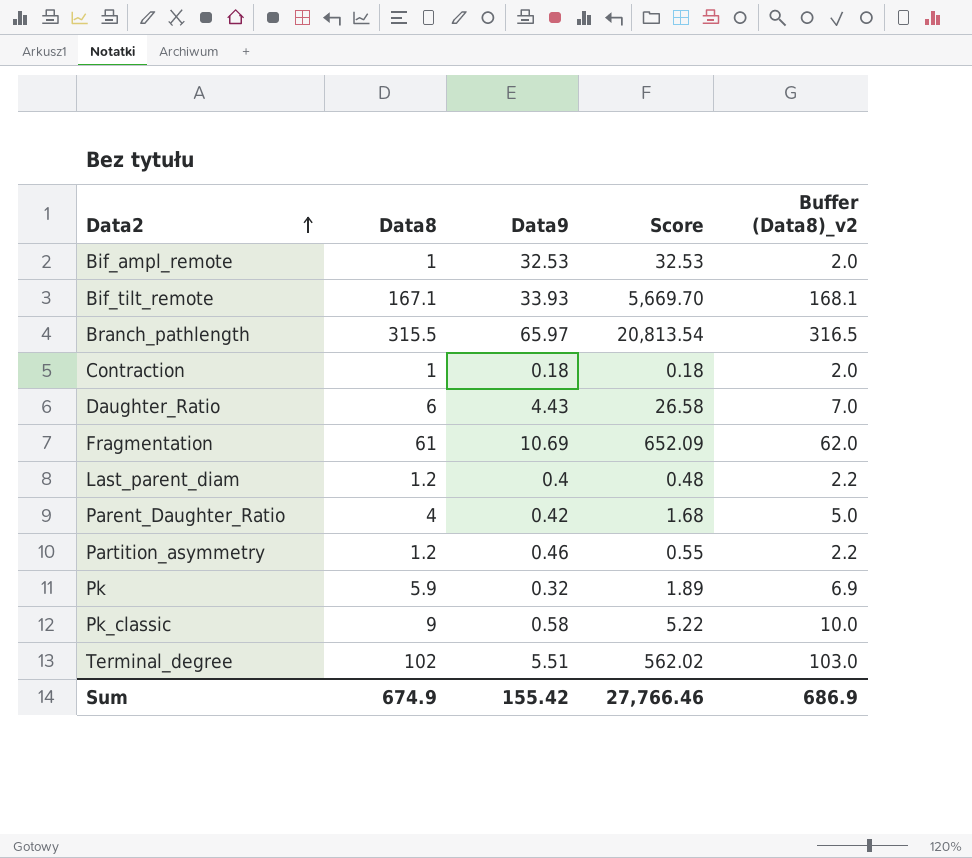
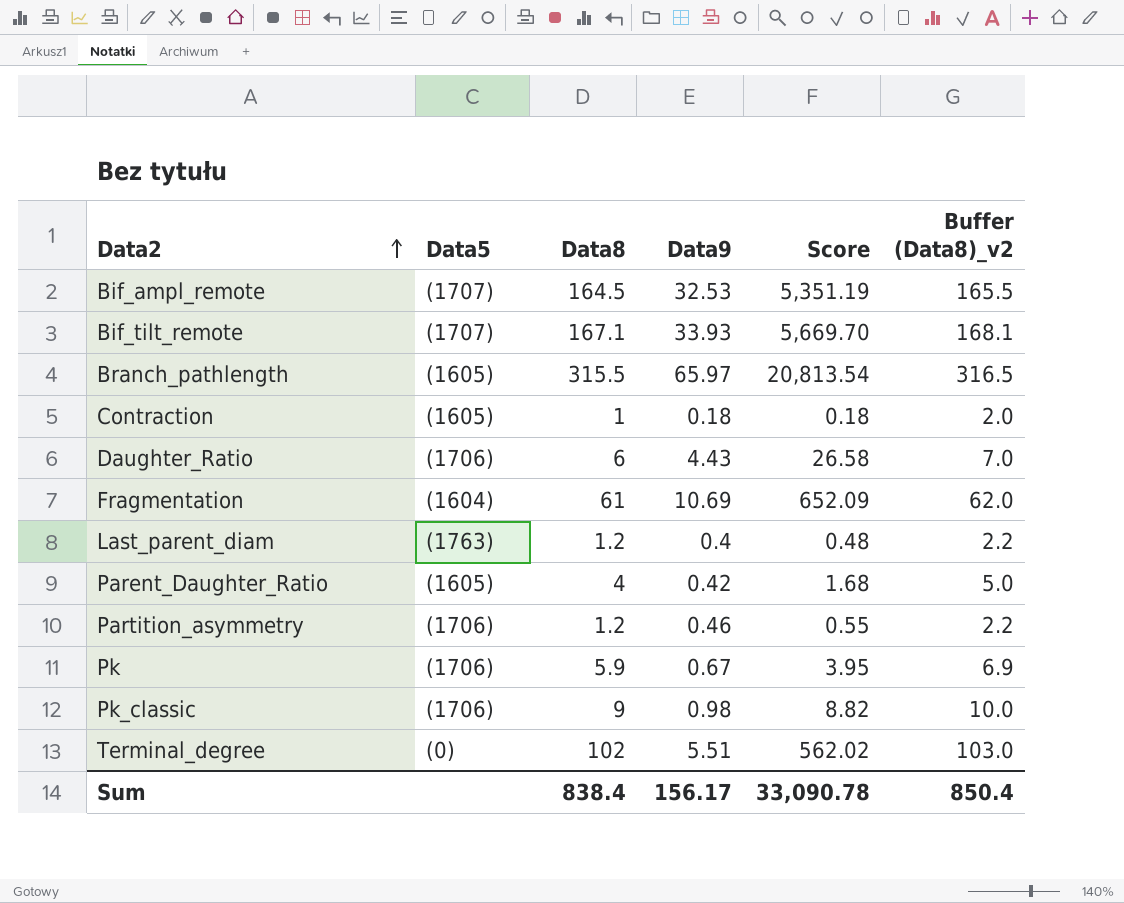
column Data5 | position: none -> 2
Bif_ampl_remote | Data8: 1 -> 164.5
Bif_ampl_remote | Score: 32.53 -> 5,351.19
Bif_ampl_remote | Buffer (Data8)_v2: 2.0 -> 165.5
Pk | Data9: 0.32 -> 0.67
Pk | Score: 1.89 -> 3.95
Pk_classic | Data9: 0.58 -> 0.98
Pk_classic | Score: 5.22 -> 8.82
Sum | Data8: 674.9 -> 838.4
Sum | Data9: 155.42 -> 156.17
Sum | Score: 27,766.46 -> 33,090.78
Sum | Buffer (Data8)_v2: 686.9 -> 850.4

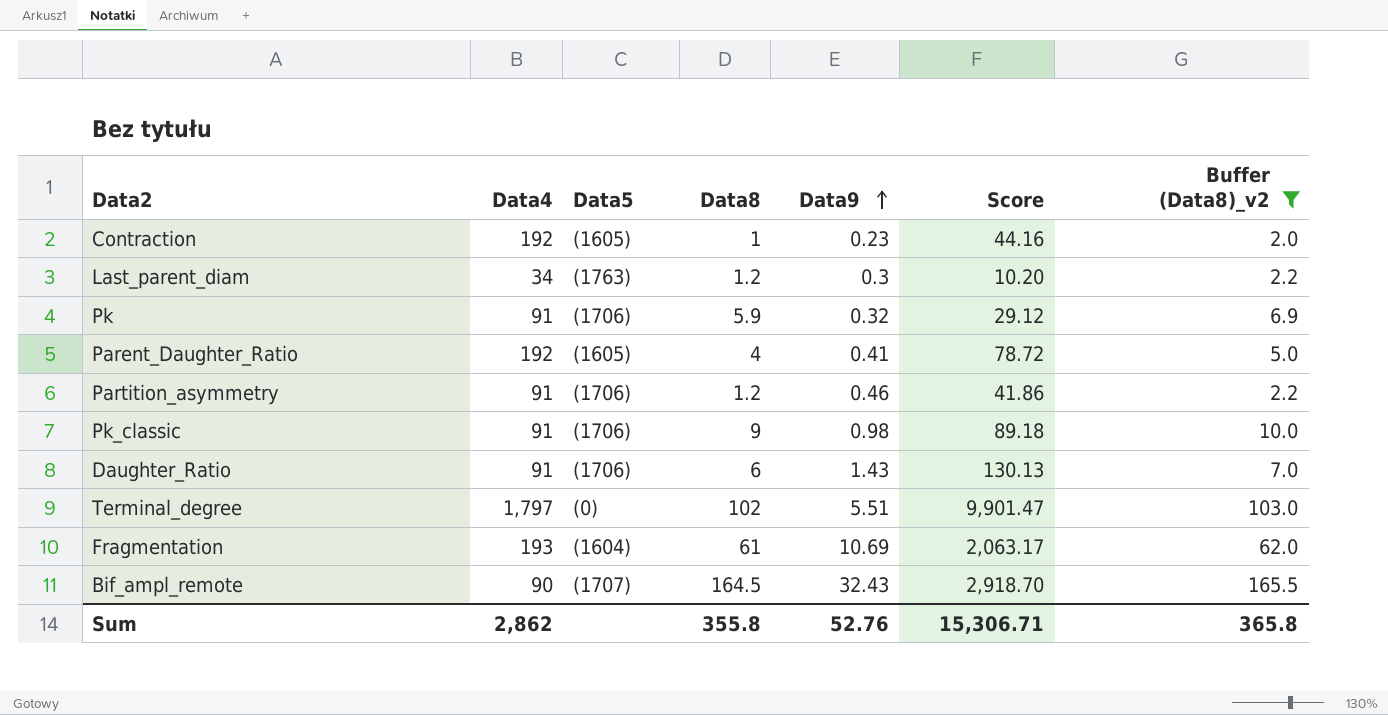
filter: none -> Buffer (Data8)_v2 <= 165.5
row order: Data2 ascending -> Data9 ascending
column Data4 | position: none -> 2
column Score | formula: [Data8] * [Data9] -> [Data4] * [Data9]
Contraction | Data9: 0.18 -> 0.23
Last_parent_diam | Data9: 0.4 -> 0.3
Pk | Data9: 0.67 -> 0.32
Parent_Daughter_Ratio | Data9: 0.42 -> 0.41
Daughter_Ratio | Data9: 4.43 -> 1.43
Bif_ampl_remote | Data9: 32.53 -> 32.43
Sum | Data8: 838.4 -> 355.8
Sum | Data9: 156.17 -> 52.76
Sum | Score: 33,090.78 -> 15,306.71
Sum | Buffer (Data8)_v2: 850.4 -> 365.8

